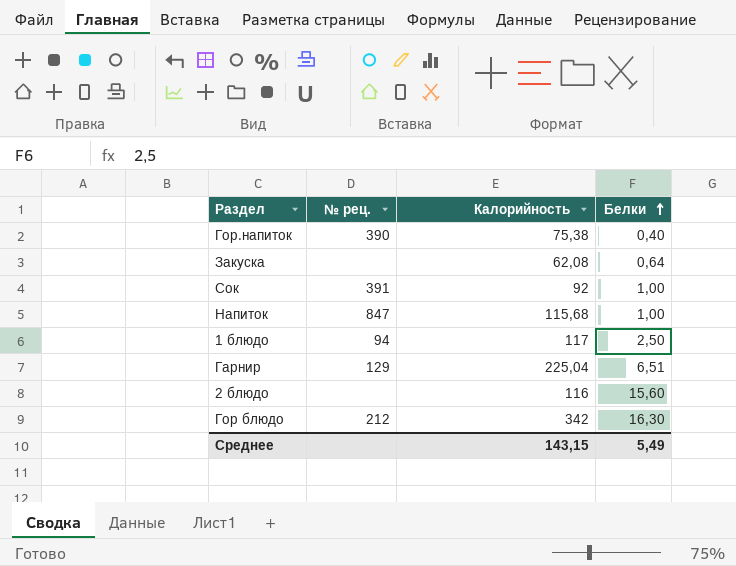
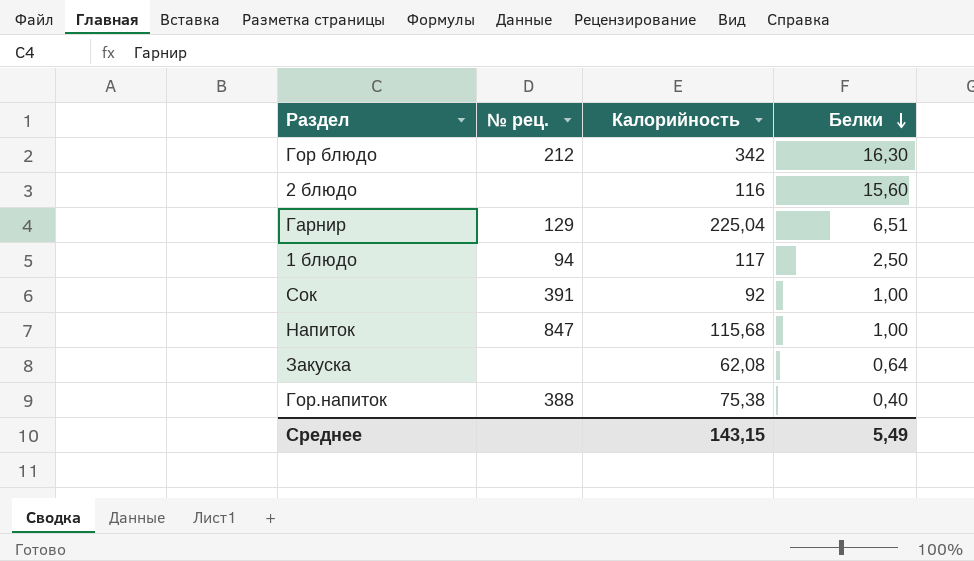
row order: Белки ascending -> Белки descending
Гор.напиток | № рец.: 390 -> 388

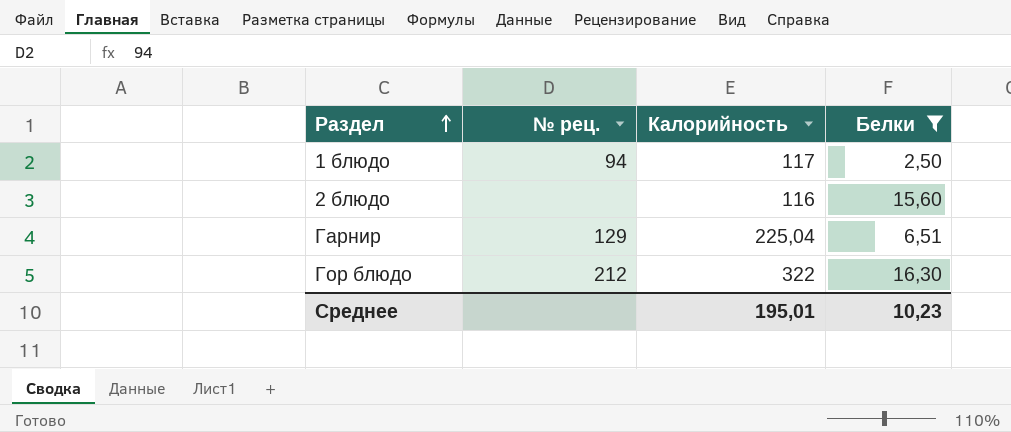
filter: none -> Белки >= 2,50
row order: Белки descending -> Раздел ascending
Гор блюдо | Калорийность: 342 -> 322
Среднее | Калорийность: 143,15 -> 195,01
Среднее | Белки: 5,49 -> 10,23

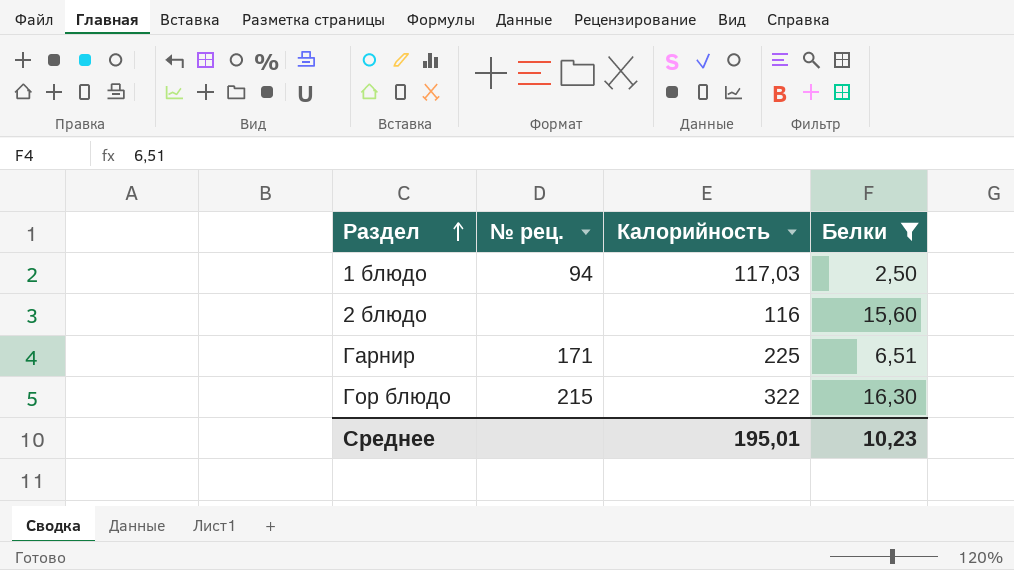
1 блюдо | Калорийность: 117 -> 117,03
Гарнир | № рец.: 129 -> 171
Гарнир | Калорийность: 225,04 -> 225
Гор блюдо | № рец.: 212 -> 215

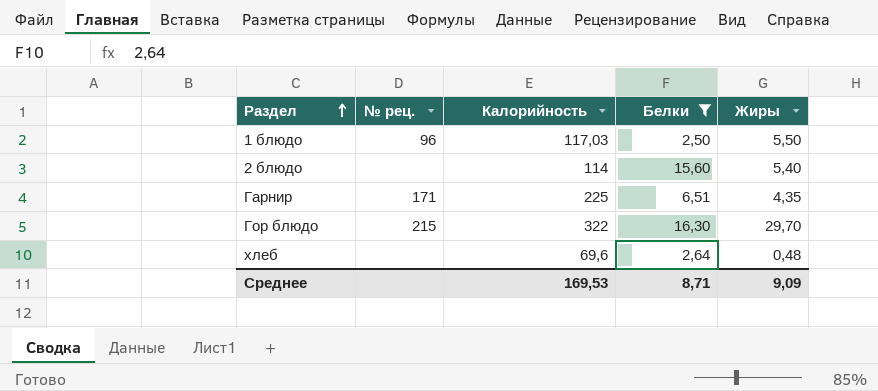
column Жиры | position: none -> 5
1 блюдо | № рец.: 94 -> 96
2 блюдо | Калорийность: 116 -> 114
row хлеб: none -> none | 69,6 | 2,64 | 0,48
Среднее | Калорийность: 195,01 -> 169,53
Среднее | Белки: 10,23 -> 8,71

